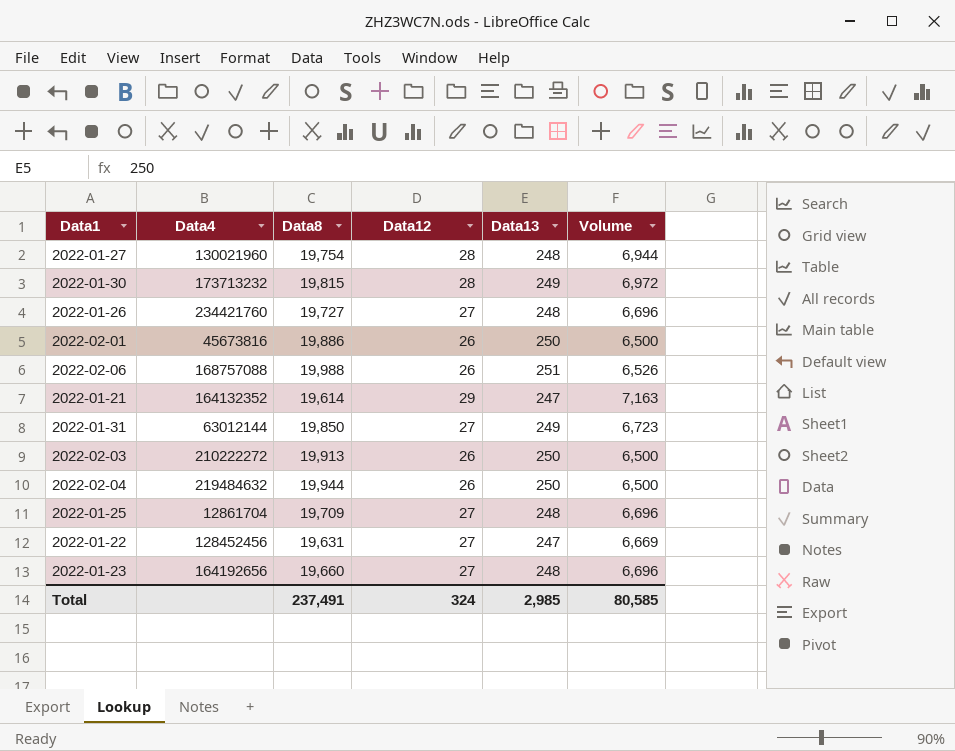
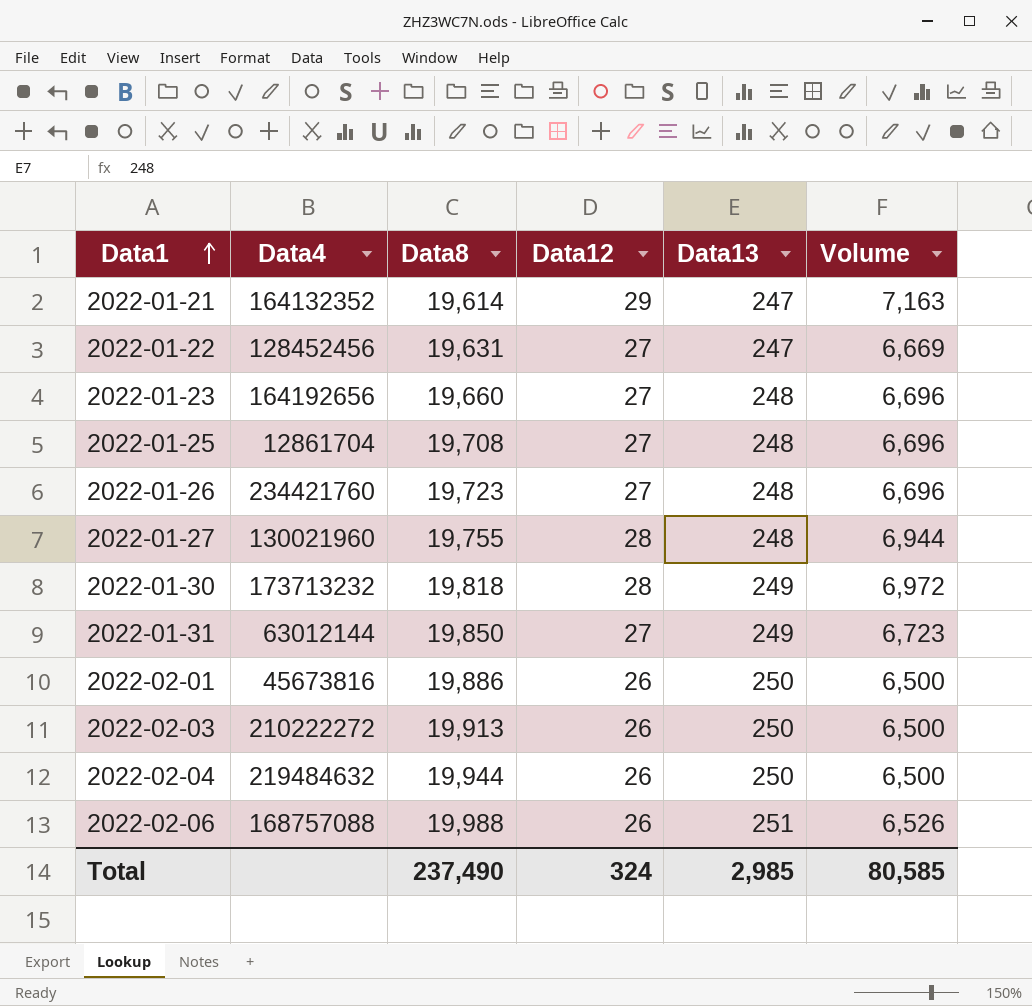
row order: none -> Data1 ascending
2022-01-25 | Data8: 19,709 -> 19,708
2022-01-26 | Data8: 19,727 -> 19,723
2022-01-27 | Data8: 19,754 -> 19,755
2022-01-30 | Data8: 19,815 -> 19,818
Total | Data8: 237,491 -> 237,490

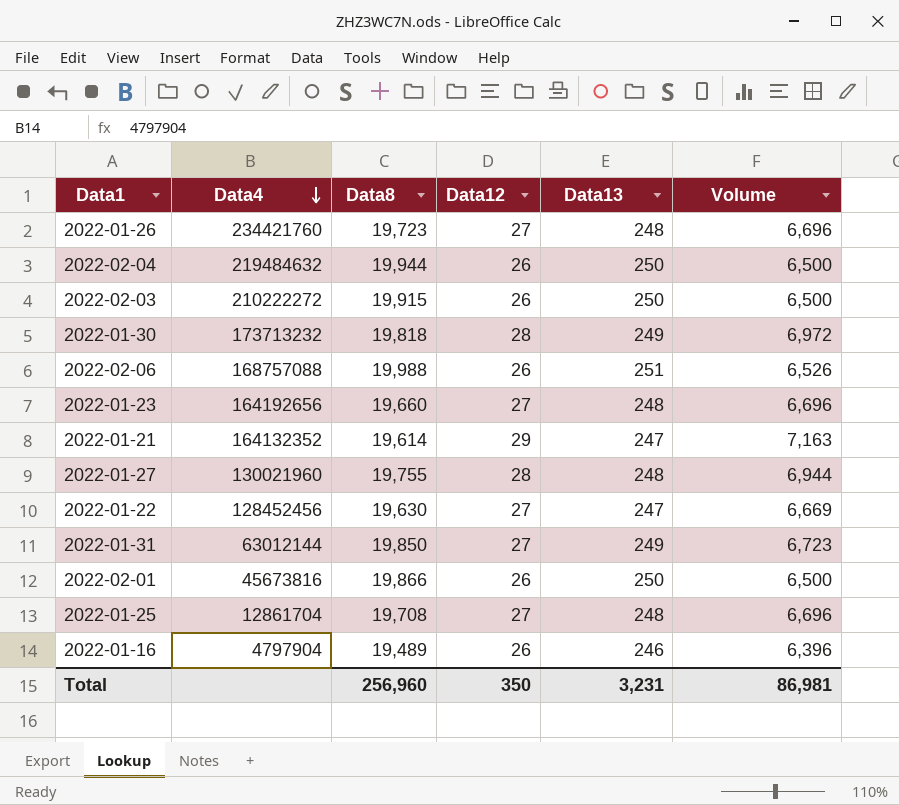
row order: Data1 ascending -> Data4 descending
2022-02-03 | Data8: 19,913 -> 19,915
2022-01-22 | Data8: 19,631 -> 19,630
2022-02-01 | Data8: 19,886 -> 19,866
row 2022-01-16: none -> 4797904 | 19,489 | 26 | 246 | 6,396
Total | Data8: 237,490 -> 256,960
Total | Data12: 324 -> 350
Total | Data13: 2,985 -> 3,231
Total | Volume: 80,585 -> 86,981

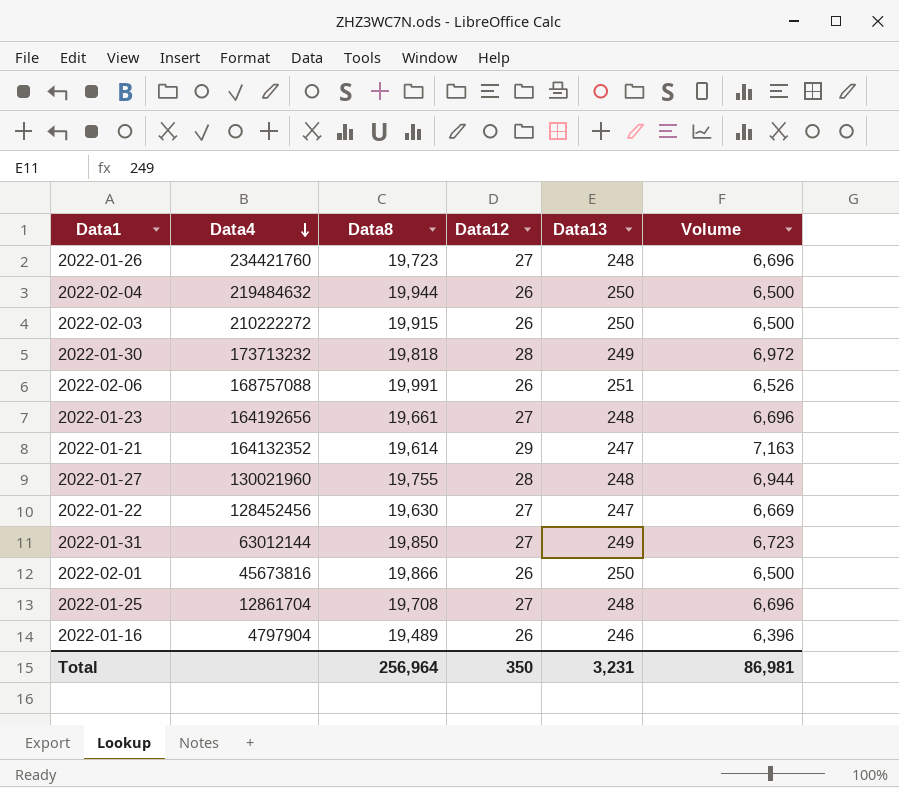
2022-02-06 | Data8: 19,988 -> 19,991
2022-01-23 | Data8: 19,660 -> 19,661
Total | Data8: 256,960 -> 256,964

